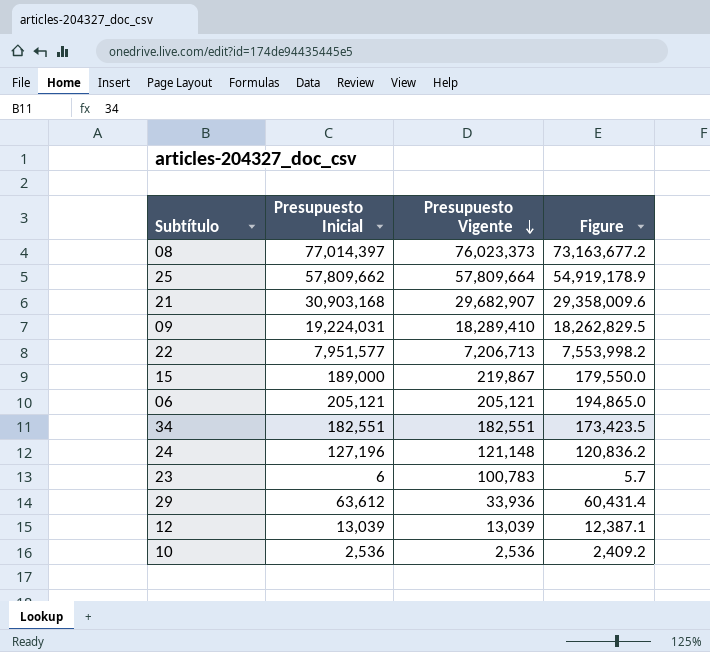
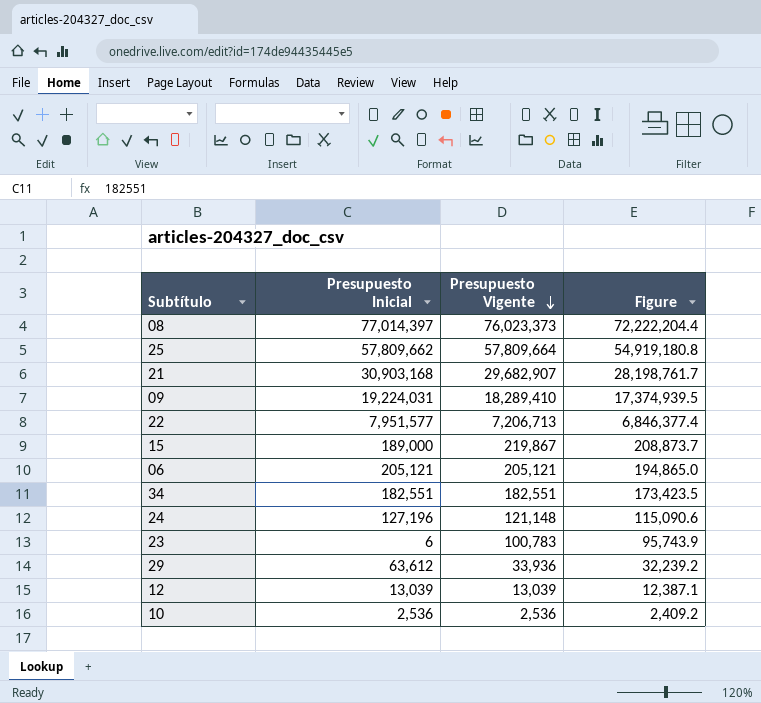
column Figure | formula: [Presupuesto Inicial] * 0.95 -> [Presupuesto Vigente] * 0.95

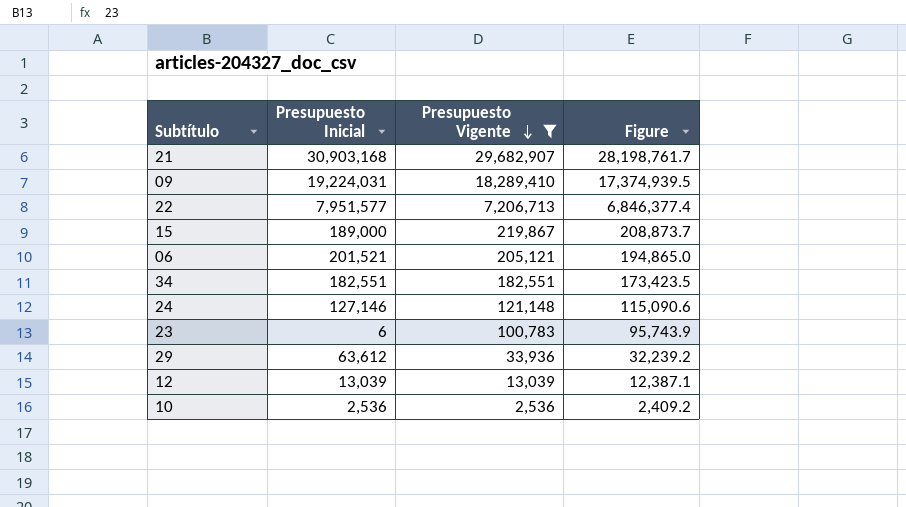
filter: none -> Presupuesto Vigente <= 29,682,907
06 | Presupuesto Inicial: 205,121 -> 201,521
24 | Presupuesto Inicial: 127,196 -> 127,146

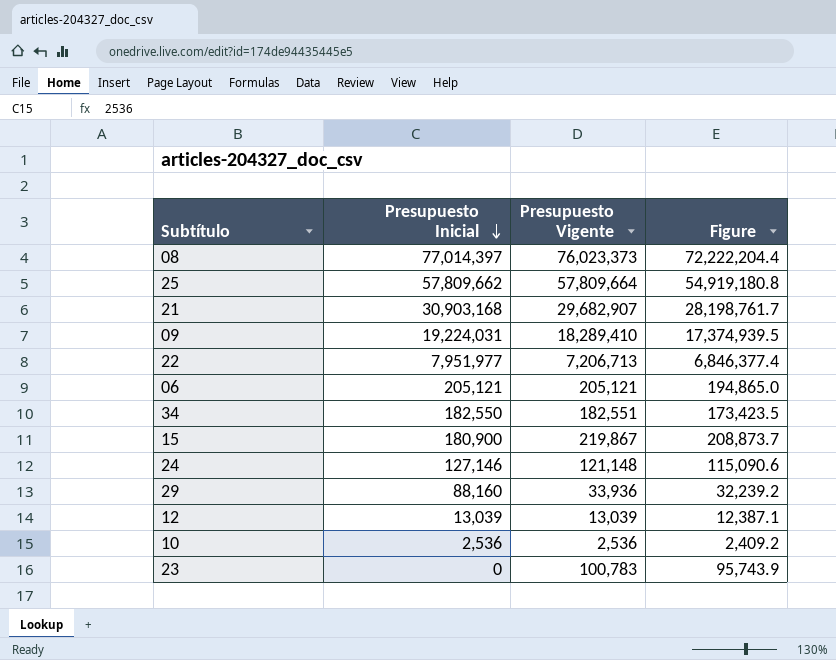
filter: Presupuesto Vigente <= 29,682,907 -> none
row order: Presupuesto Vigente descending -> Presupuesto Inicial descending
22 | Presupuesto Inicial: 7,951,577 -> 7,951,977
06 | Presupuesto Inicial: 201,521 -> 205,121
34 | Presupuesto Inicial: 182,551 -> 182,550
15 | Presupuesto Inicial: 189,000 -> 180,900
29 | Presupuesto Inicial: 63,612 -> 88,160
23 | Presupuesto Inicial: 6 -> 0

